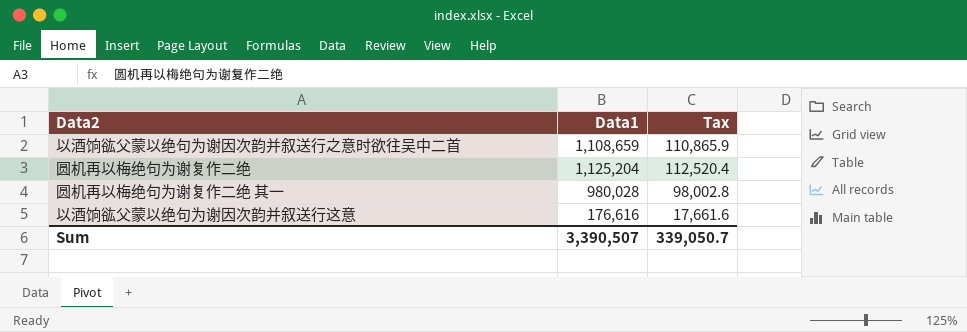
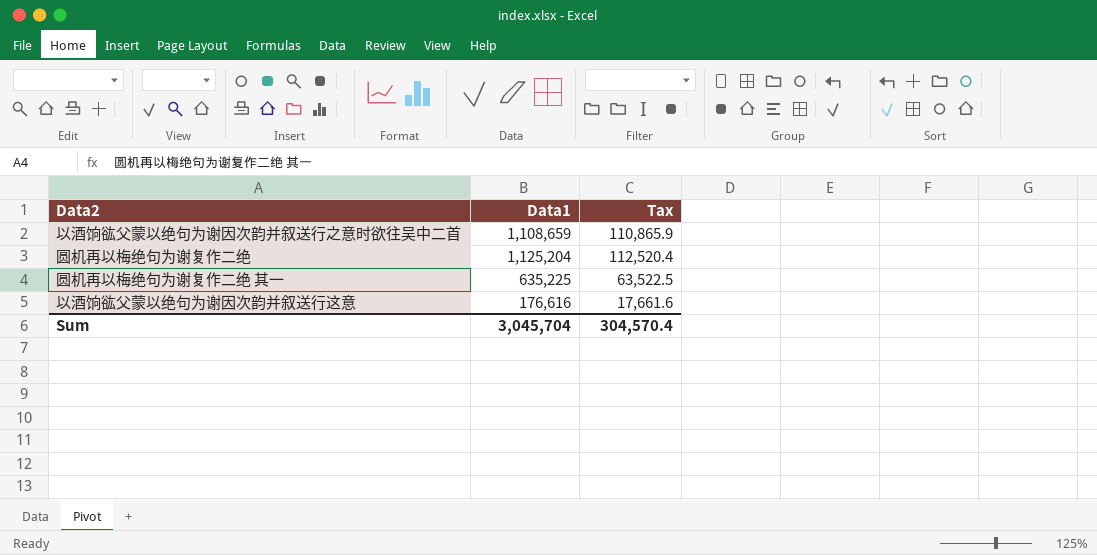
圆机再以梅绝句为谢复作二绝 其一 | Data1: 980,028 -> 635,225
圆机再以梅绝句为谢复作二绝 其一 | Tax: 98,002.8 -> 63,522.5
Sum | Data1: 3,390,507 -> 3,045,704
Sum | Tax: 339,050.7 -> 304,570.4

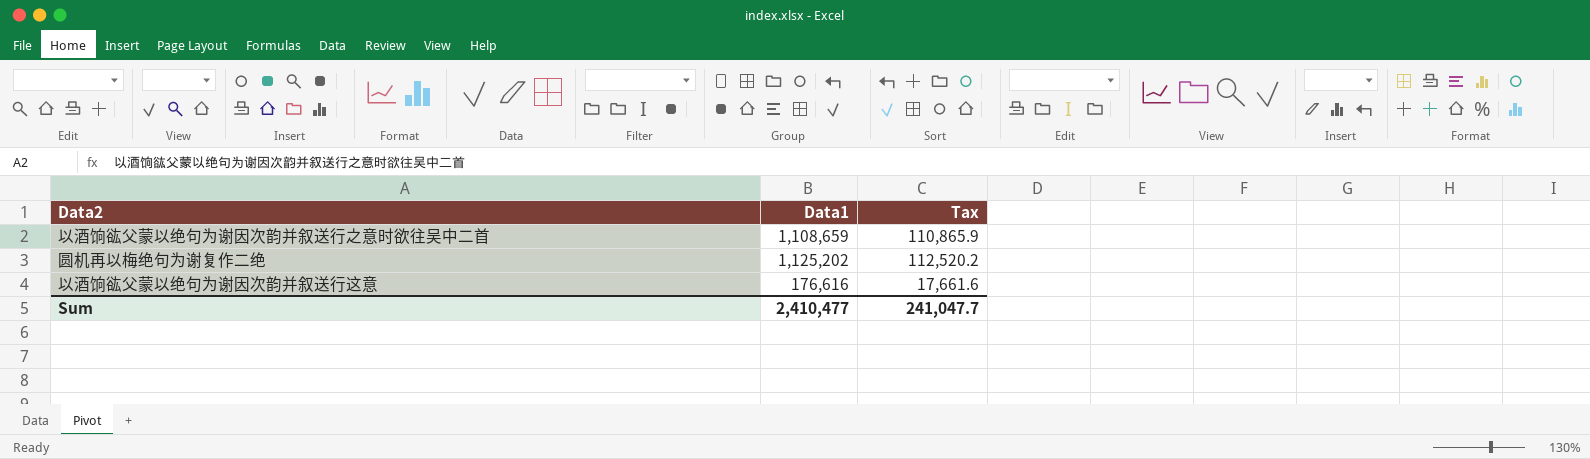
row 圆机再以梅绝句为谢复作二绝 其一: 635,225 | 63,522.5 -> none
圆机再以梅绝句为谢复作二绝 | Data1: 1,125,204 -> 1,125,202
圆机再以梅绝句为谢复作二绝 | Tax: 112,520.4 -> 112,520.2
Sum | Data1: 3,045,704 -> 2,410,477
Sum | Tax: 304,570.4 -> 241,047.7

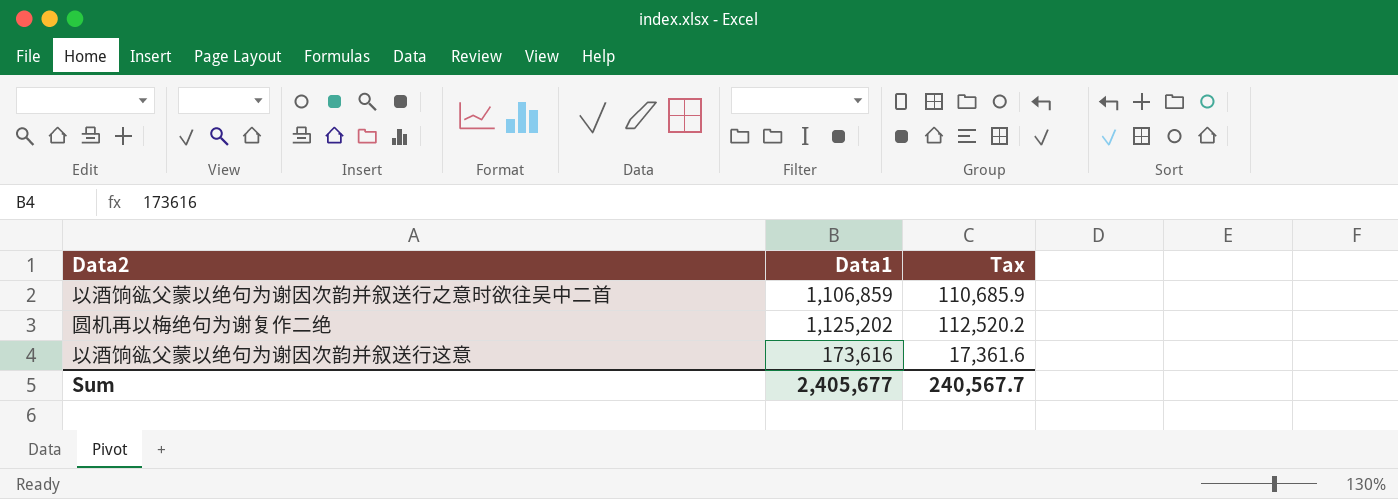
以酒饷谹父蒙以绝句为谢因次韵并叙送行之意时欲往吴中二首 | Data1: 1,108,659 -> 1,106,859
以酒饷谹父蒙以绝句为谢因次韵并叙送行之意时欲往吴中二首 | Tax: 110,865.9 -> 110,685.9
以酒饷谹父蒙以绝句为谢因次韵并叙送行这意 | Data1: 176,616 -> 173,616
以酒饷谹父蒙以绝句为谢因次韵并叙送行这意 | Tax: 17,661.6 -> 17,361.6
Sum | Data1: 2,410,477 -> 2,405,677
Sum | Tax: 241,047.7 -> 240,567.7

